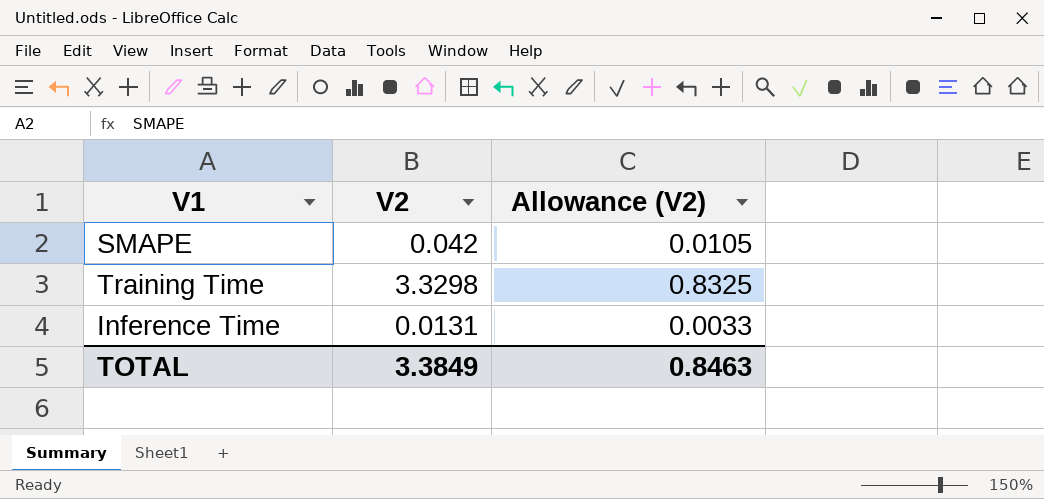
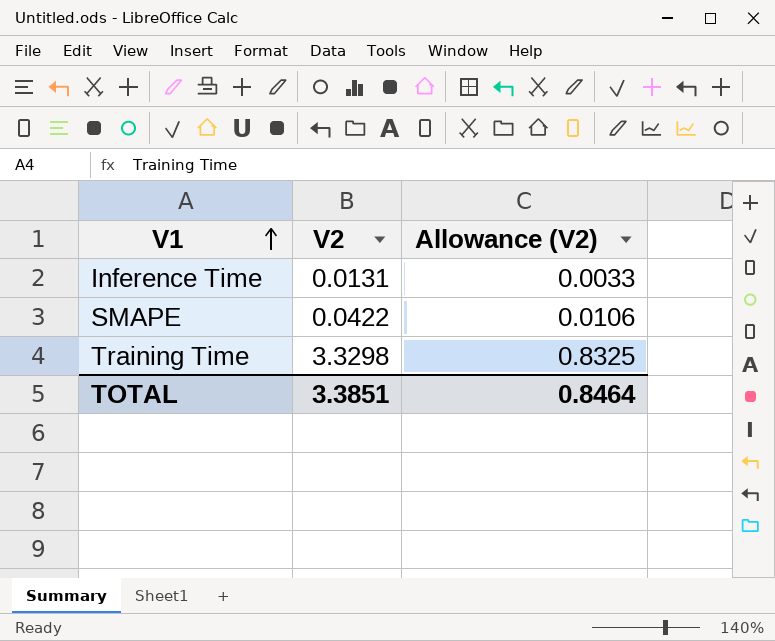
row order: none -> V1 ascending
SMAPE | V2: 0.042 -> 0.0422
SMAPE | Allowance (V2): 0.0105 -> 0.0106
TOTAL | V2: 3.3849 -> 3.3851
TOTAL | Allowance (V2): 0.8463 -> 0.8464

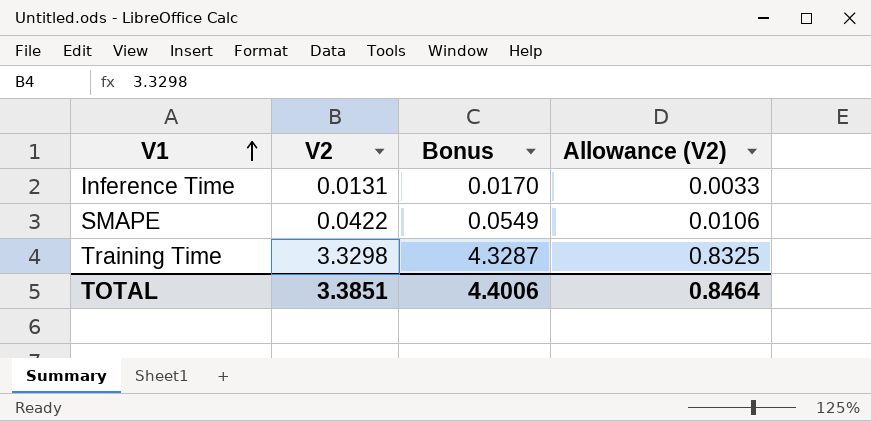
column Bonus | formula: none -> [V2] * 1.3

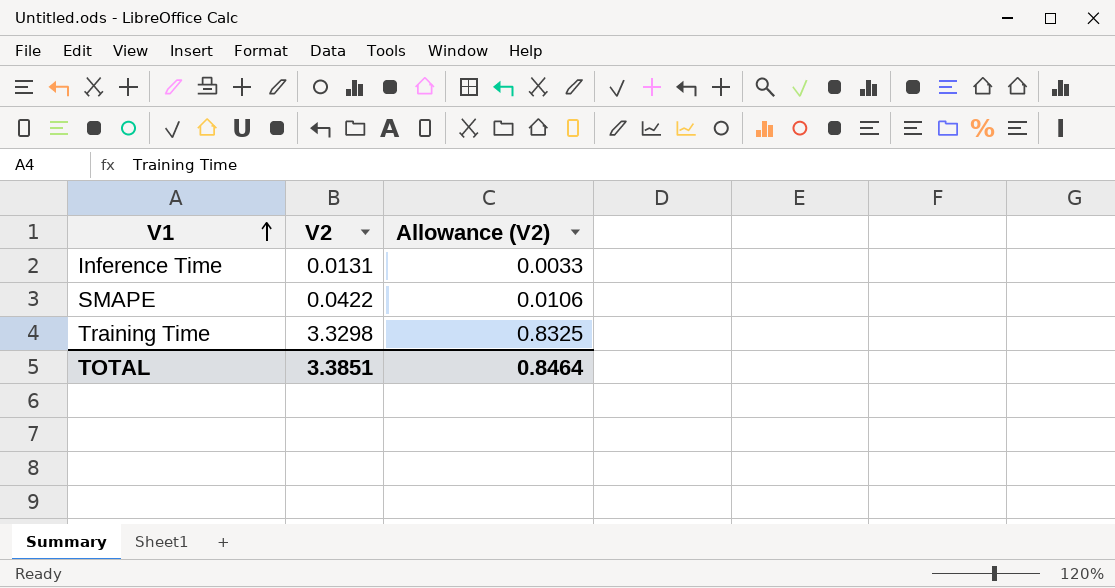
column Bonus | formula: [V2] * 1.3 -> none

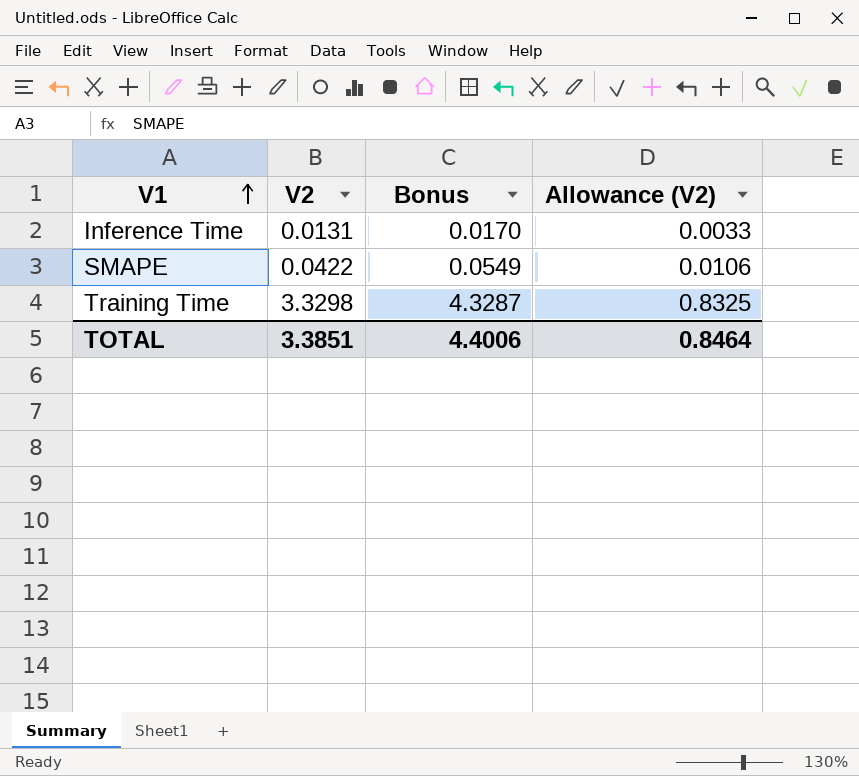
column Bonus | formula: none -> [V2] * 1.3

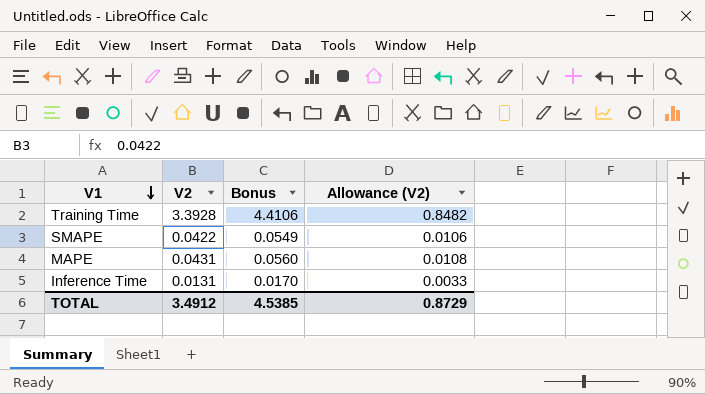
row order: V1 ascending -> V1 descending
Training Time | V2: 3.3298 -> 3.3928
Training Time | Bonus: 4.3287 -> 4.4106
Training Time | Allowance (V2): 0.8325 -> 0.8482
row MAPE: none -> 0.0431 | 0.0560 | 0.0108
TOTAL | V2: 3.3851 -> 3.4912
TOTAL | Bonus: 4.4006 -> 4.5385
TOTAL | Allowance (V2): 0.8464 -> 0.8729

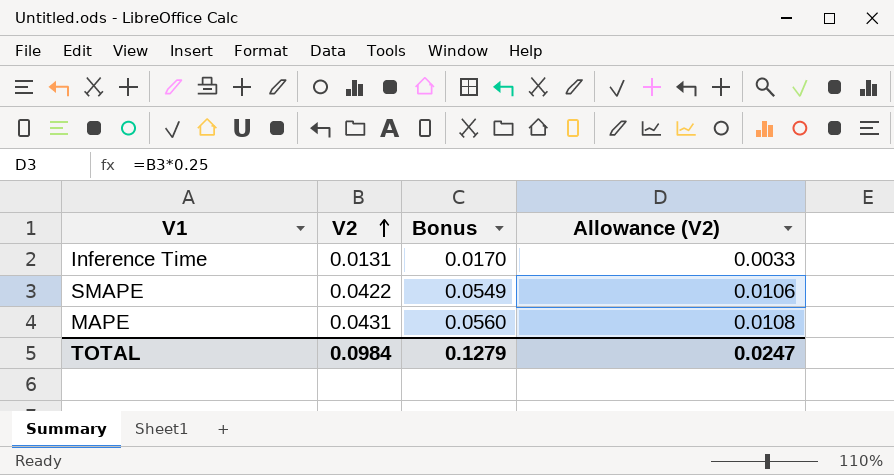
row order: V1 descending -> V2 ascending
row Training Time: 3.3928 | 4.4106 | 0.8482 -> none
TOTAL | V2: 3.4912 -> 0.0984
TOTAL | Bonus: 4.5385 -> 0.1279
TOTAL | Allowance (V2): 0.8729 -> 0.0247

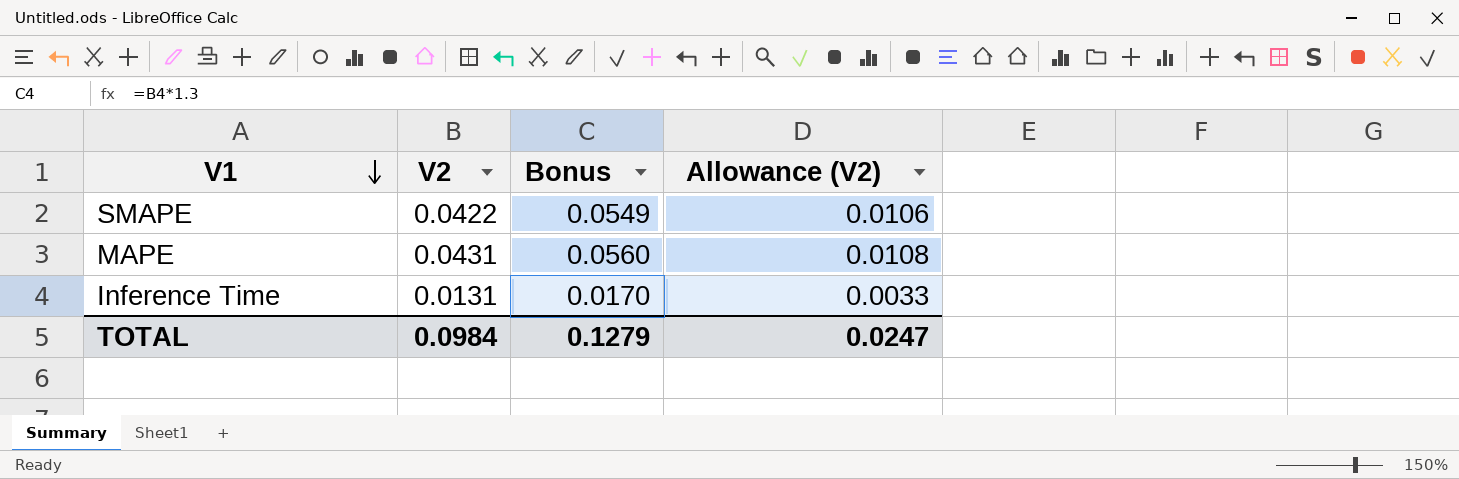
row order: V2 ascending -> V1 descending

